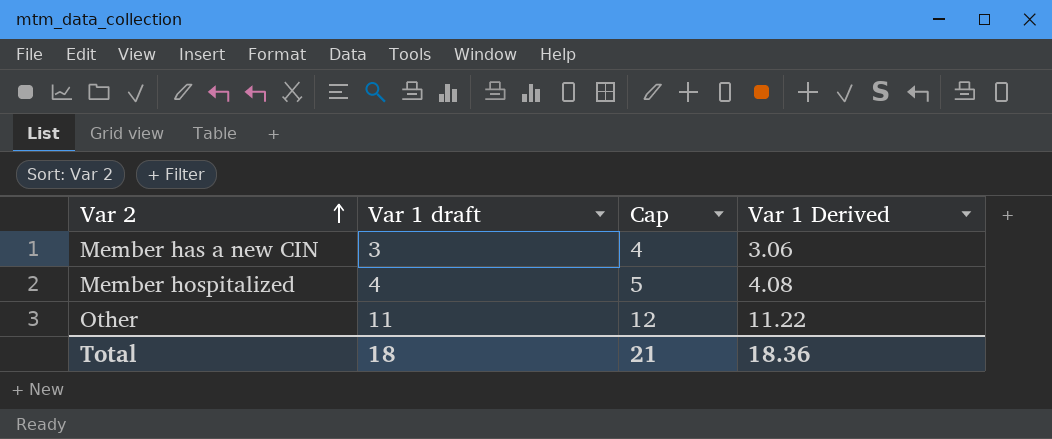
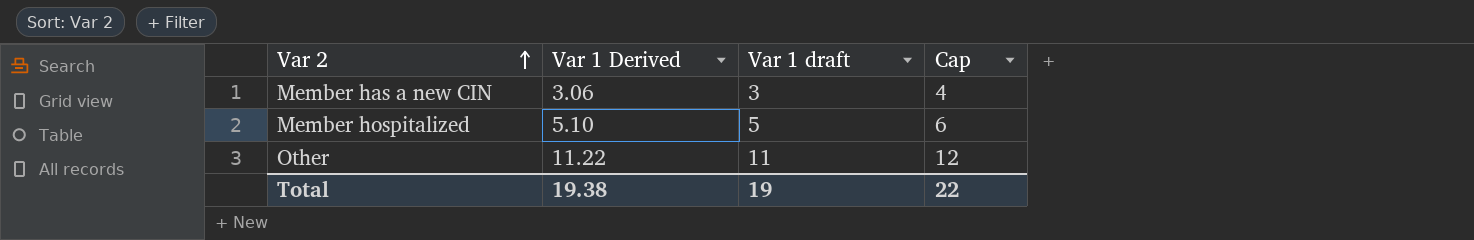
column Var 1 Derived | position: 4 -> 2
Member hospitalized | Var 1 Derived: 4.08 -> 5.10
Member hospitalized | Var 1 draft: 4 -> 5
Member hospitalized | Cap: 5 -> 6
Total | Var 1 Derived: 18.36 -> 19.38
Total | Var 1 draft: 18 -> 19
Total | Cap: 21 -> 22

